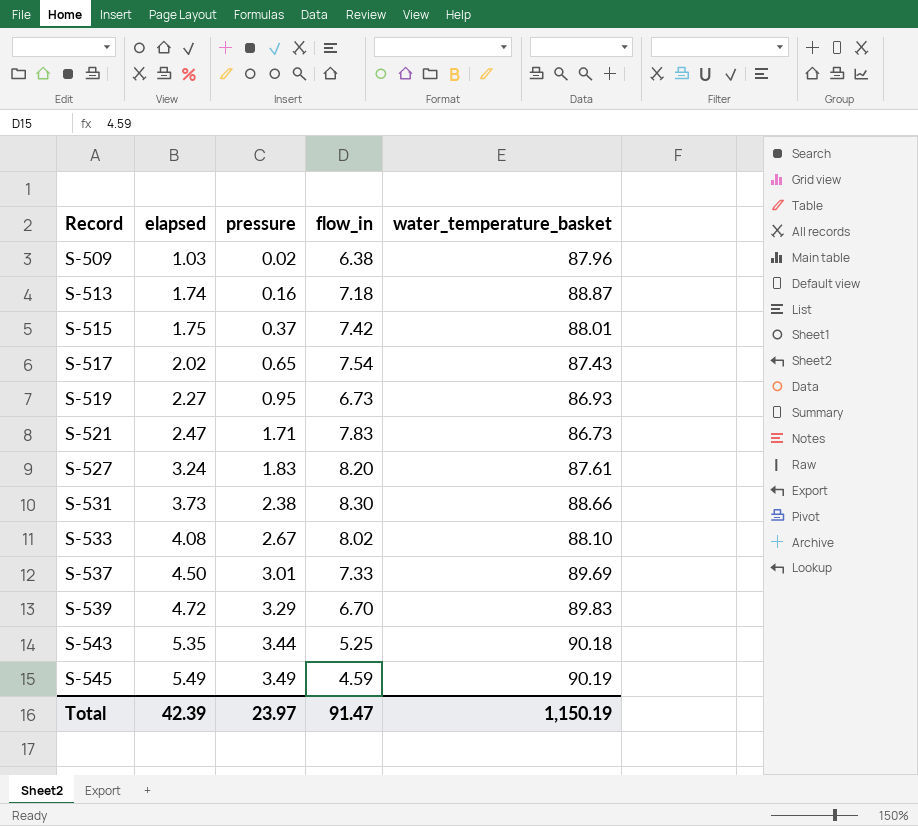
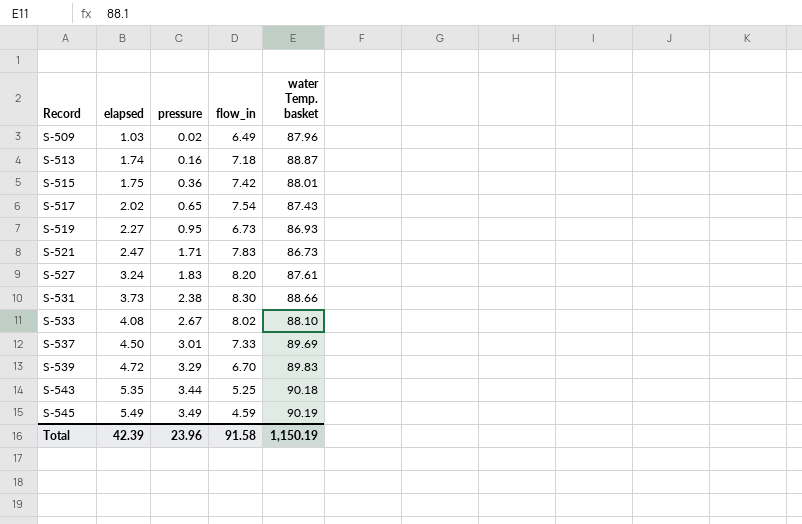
column name: water_temperature_basket -> water Temp. basket
S-509 | flow_in: 6.38 -> 6.49
S-515 | pressure: 0.37 -> 0.36
Total | pressure: 23.97 -> 23.96
Total | flow_in: 91.47 -> 91.58

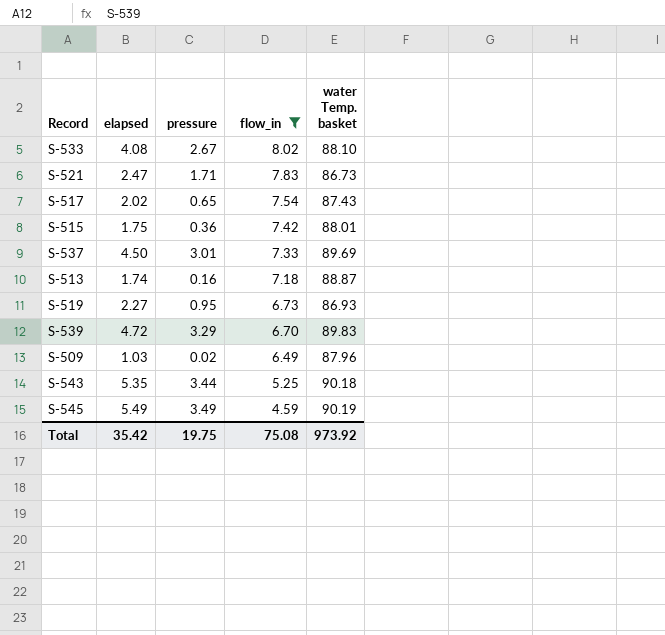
filter: none -> flow_in <= 8.02
row order: Record ascending -> flow_in descending
Total | elapsed: 42.39 -> 35.42
Total | pressure: 23.96 -> 19.75
Total | flow_in: 91.58 -> 75.08
Total | water Temp. basket: 1,150.19 -> 973.92

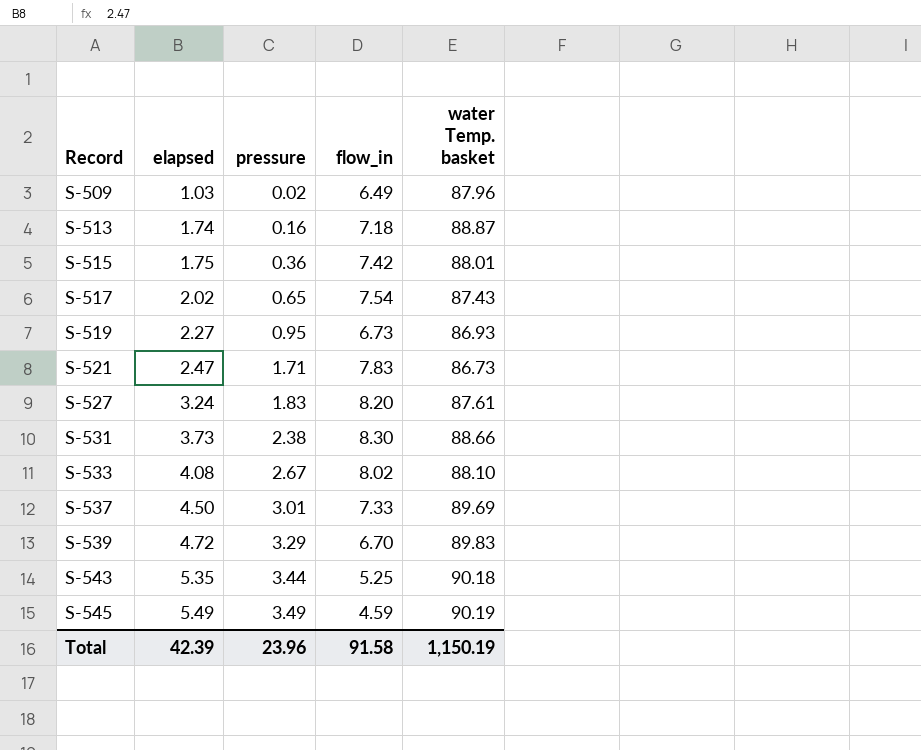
filter: flow_in <= 8.02 -> none
row order: flow_in descending -> Record ascending
Total | elapsed: 35.42 -> 42.39
Total | pressure: 19.75 -> 23.96
Total | flow_in: 75.08 -> 91.58
Total | water Temp. basket: 973.92 -> 1,150.19

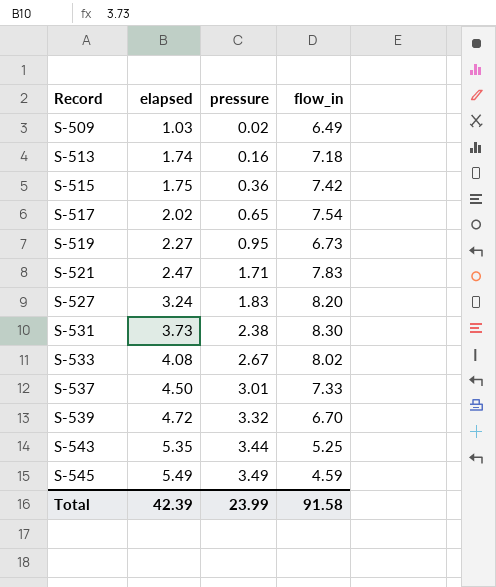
column water Temp. basket | position: 5 -> none
S-539 | pressure: 3.29 -> 3.32
Total | pressure: 23.96 -> 23.99

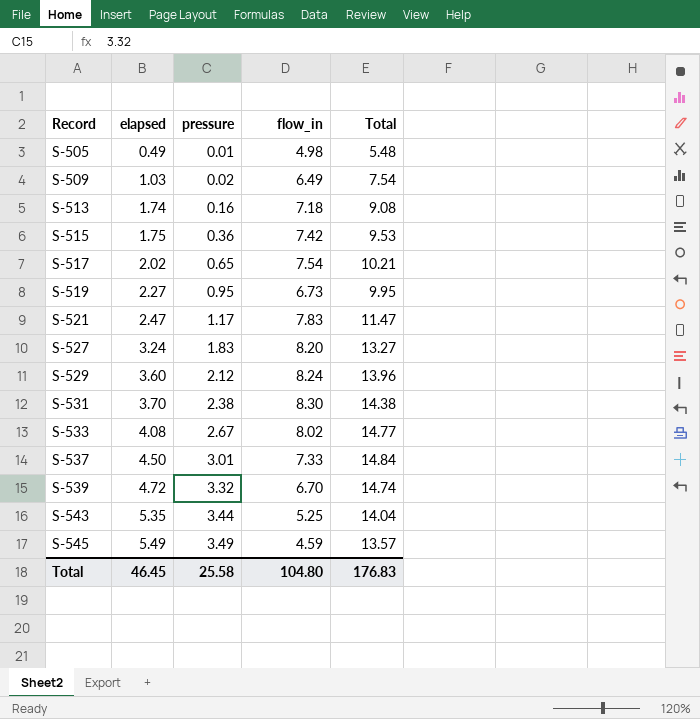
column Total | formula: none -> [elapsed] + [pressure] + [flow_in]
row S-505: none -> 0.49 | 0.01 | 4.98 | 5.48
S-521 | pressure: 1.71 -> 1.17
row S-529: none -> 3.60 | 2.12 | 8.24 | 13.96
S-531 | elapsed: 3.73 -> 3.70
Total | elapsed: 42.39 -> 46.45
Total | pressure: 23.99 -> 25.58
Total | flow_in: 91.58 -> 104.80

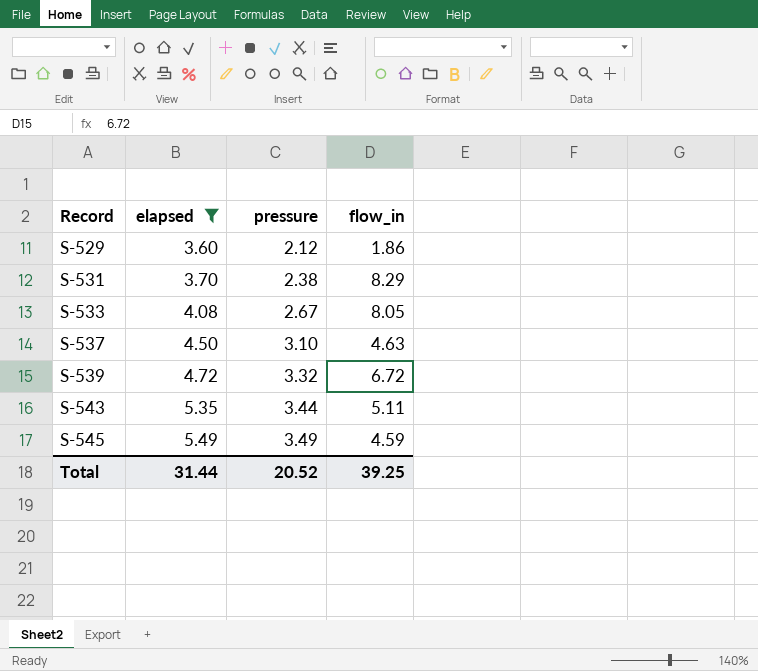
filter: none -> elapsed >= 3.60
column Total | formula: [elapsed] + [pressure] + [flow_in] -> none
S-529 | flow_in: 8.24 -> 1.86
S-531 | flow_in: 8.30 -> 8.29
S-533 | flow_in: 8.02 -> 8.05
S-537 | pressure: 3.01 -> 3.10
S-537 | flow_in: 7.33 -> 4.63
S-539 | flow_in: 6.70 -> 6.72
S-543 | flow_in: 5.25 -> 5.11
Total | elapsed: 46.45 -> 31.44
Total | pressure: 25.58 -> 20.52
Total | flow_in: 104.80 -> 39.25

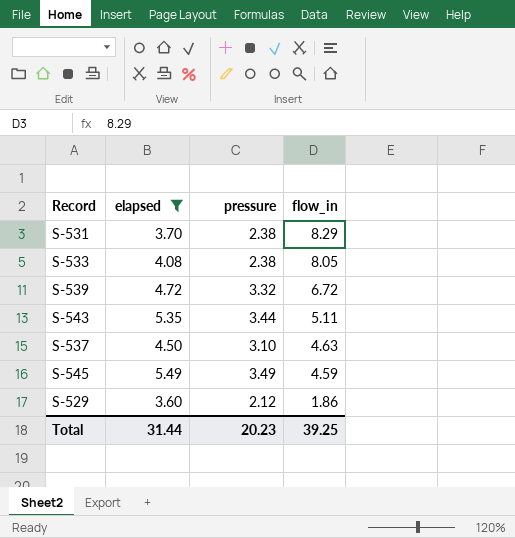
row order: Record ascending -> flow_in descending
S-533 | pressure: 2.67 -> 2.38
Total | pressure: 20.52 -> 20.23

